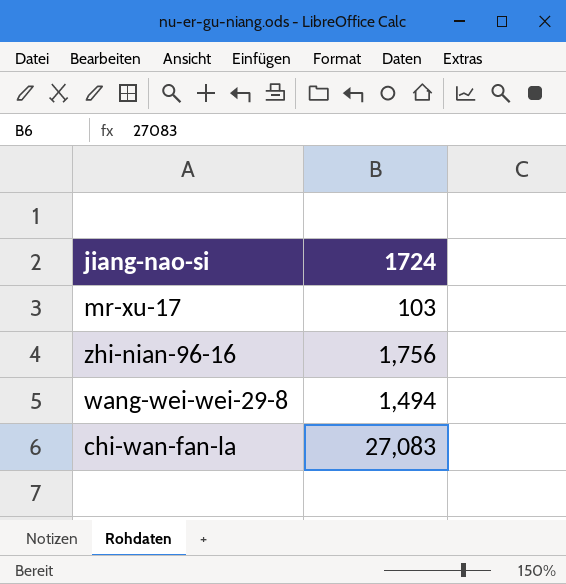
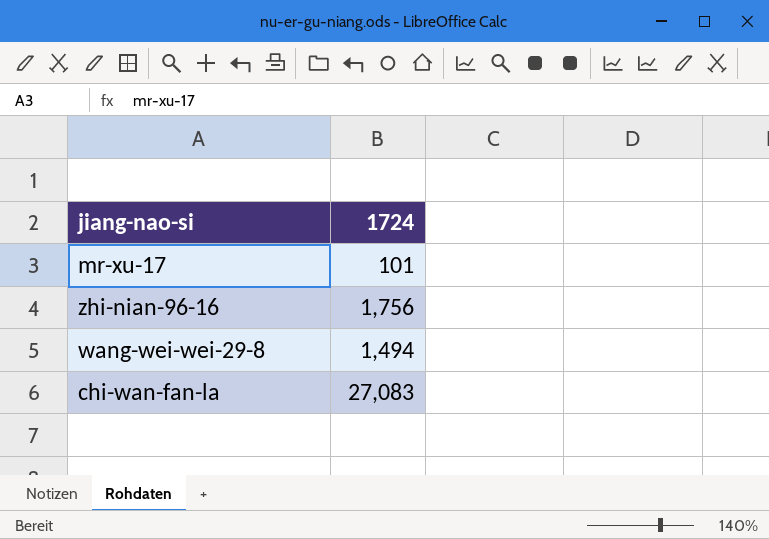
mr-xu-17 | 1724: 103 -> 101

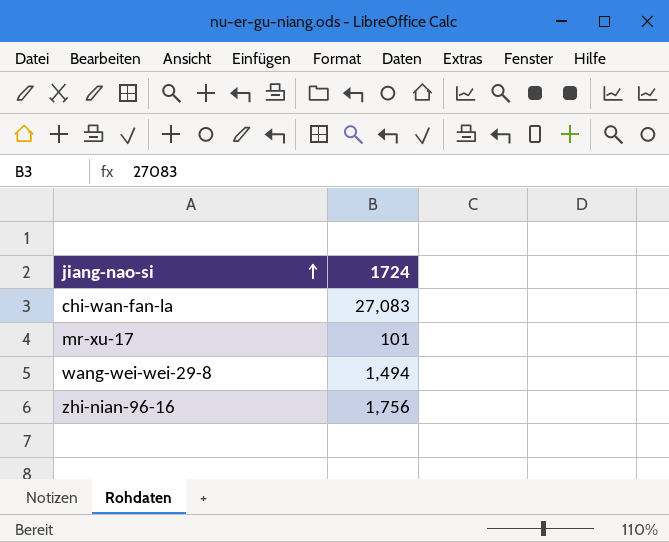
row order: none -> jiang-nao-si ascending

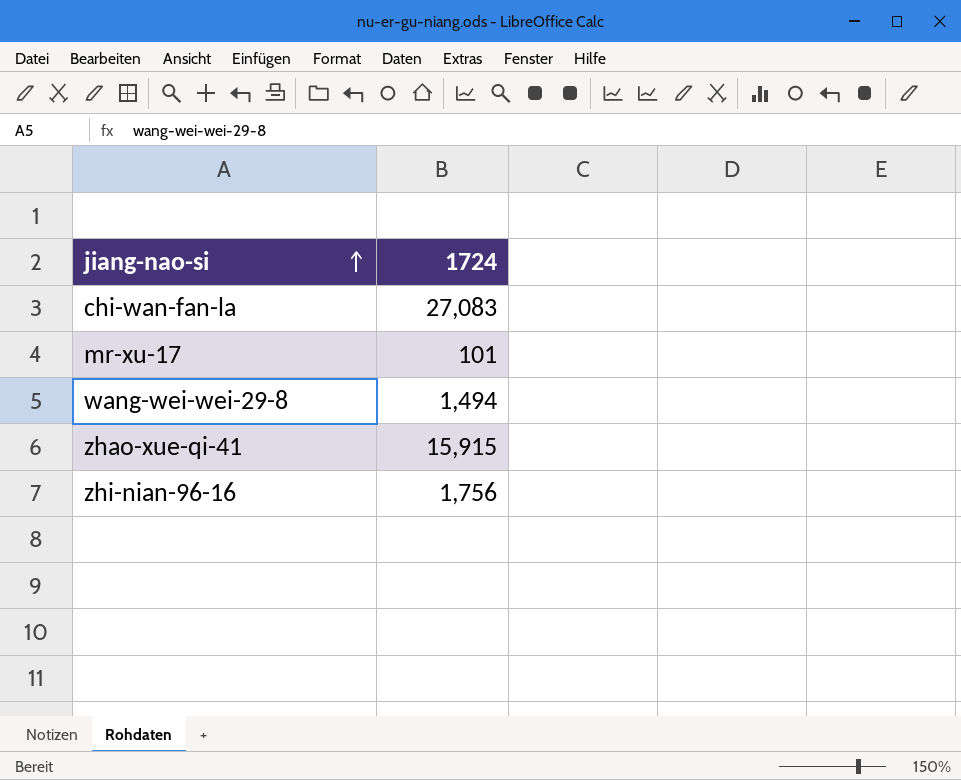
row zhao-xue-qi-41: none -> 15,915

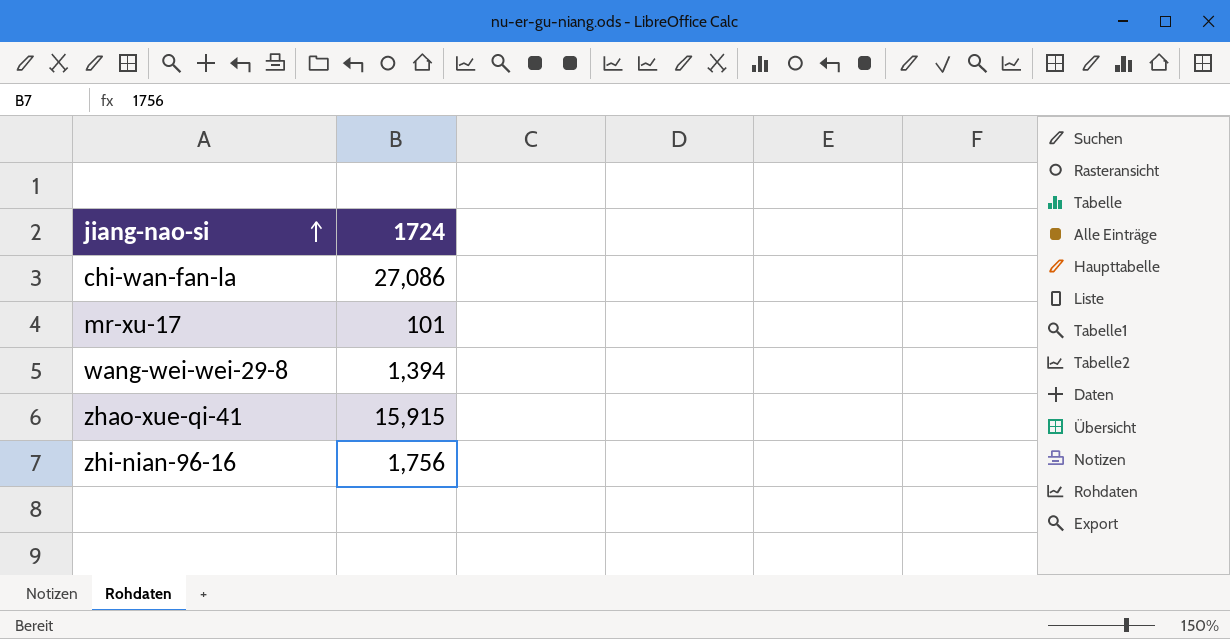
chi-wan-fan-la | 1724: 27,083 -> 27,086
wang-wei-wei-29-8 | 1724: 1,494 -> 1,394

